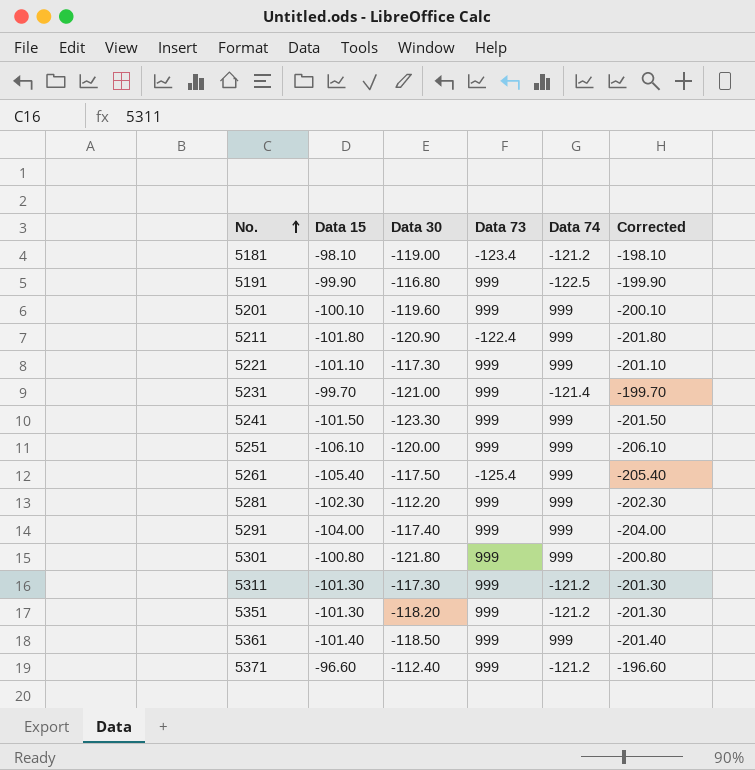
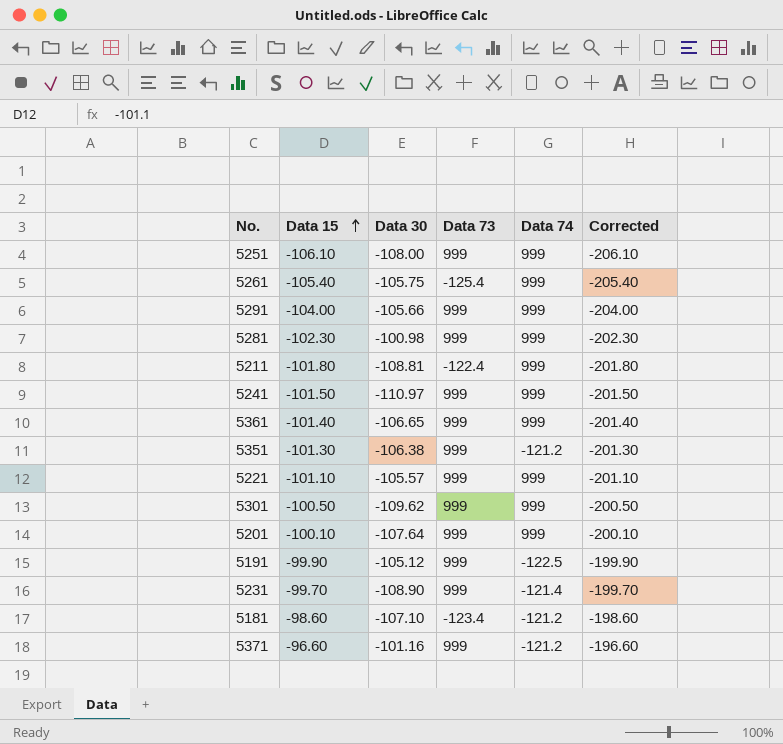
row order: No. ascending -> Data 15 ascending
row 5311: -101.30 | -117.30 | 999 | -121.2 | -201.30 -> none
5251 | Data 30: -120.00 -> -108.00
5261 | Data 30: -117.50 -> -105.75
5291 | Data 30: -117.40 -> -105.66
5281 | Data 30: -112.20 -> -100.98
5211 | Data 30: -120.90 -> -108.81
5241 | Data 30: -123.30 -> -110.97
5361 | Data 30: -118.50 -> -106.65
5351 | Data 30: -118.20 -> -106.38
5221 | Data 30: -117.30 -> -105.57
5301 | Data 15: -100.80 -> -100.50
5301 | Data 30: -121.80 -> -109.62
5301 | Corrected: -200.80 -> -200.50
5201 | Data 30: -119.60 -> -107.64
5191 | Data 30: -116.80 -> -105.12
5231 | Data 30: -121.00 -> -108.90
5181 | Data 15: -98.10 -> -98.60
5181 | Data 30: -119.00 -> -107.10
5181 | Corrected: -198.10 -> -198.60
5371 | Data 30: -112.40 -> -101.16

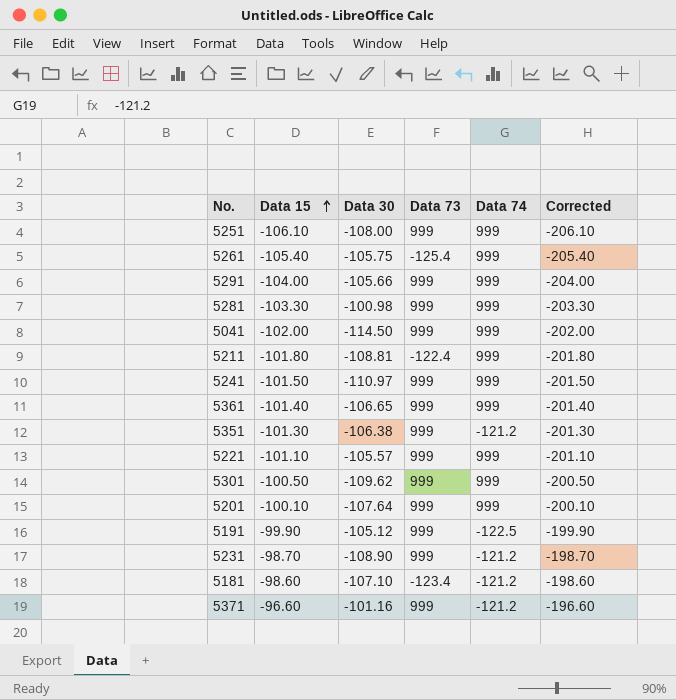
5281 | Data 15: -102.30 -> -103.30
5281 | Corrected: -202.30 -> -203.30
row 5041: none -> -102.00 | -114.50 | 999 | 999 | -202.00
5231 | Data 15: -99.70 -> -98.70
5231 | Data 74: -121.4 -> -121.2
5231 | Corrected: -199.70 -> -198.70

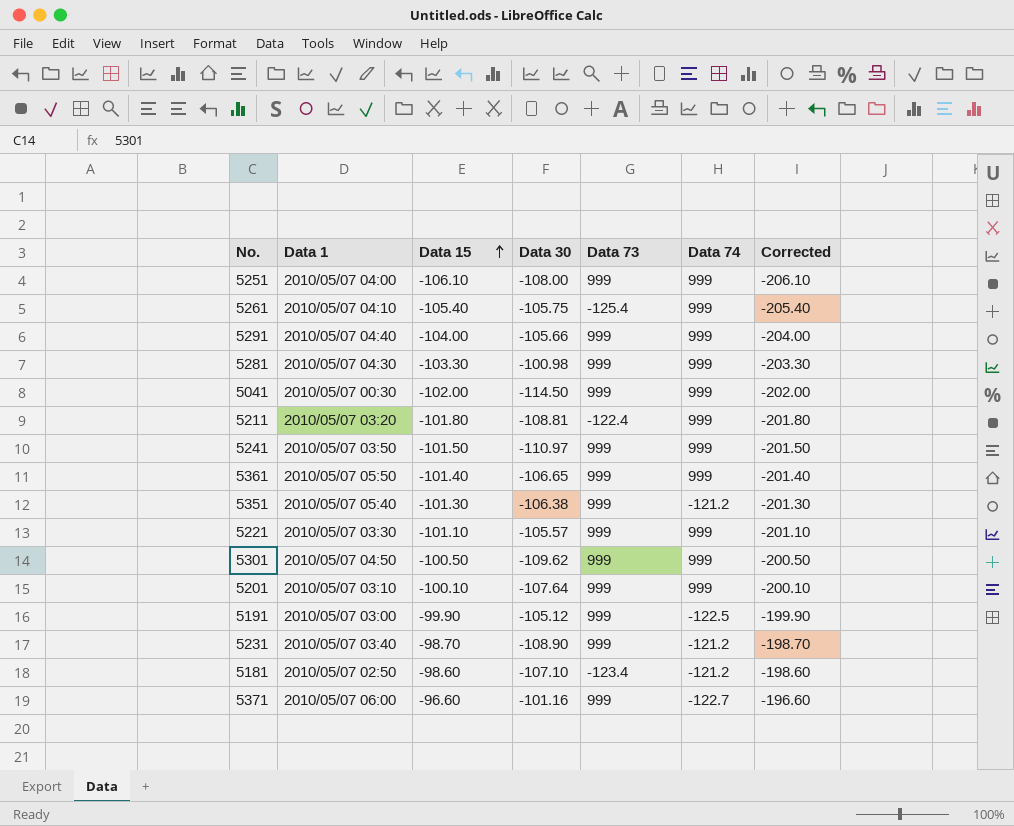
column Data 1 | position: none -> 2
5371 | Data 74: -121.2 -> -122.7

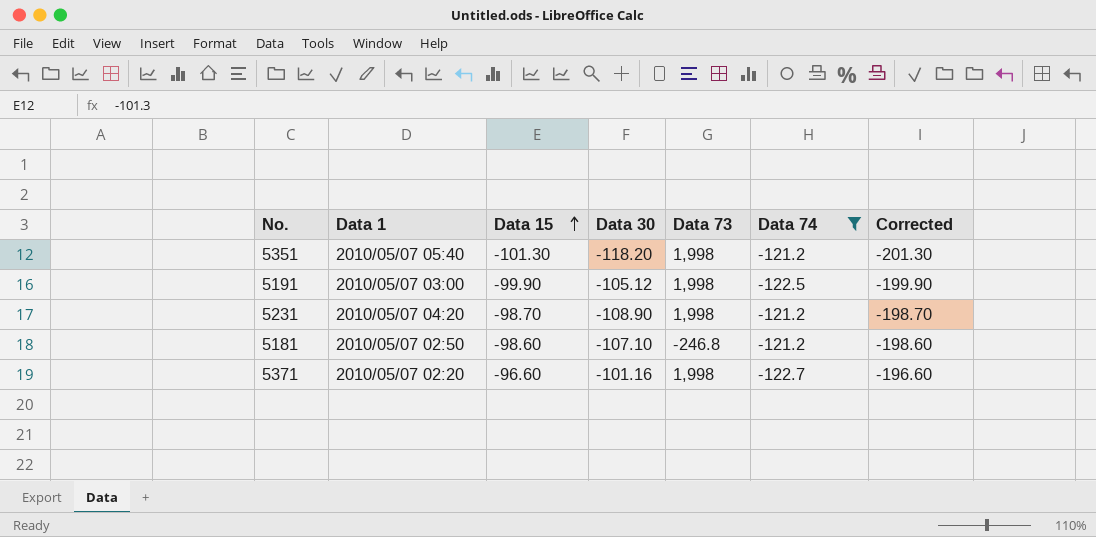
filter: none -> Data 74 != 999
5351 | Data 30: -106.38 -> -118.20
5351 | Data 73: 999 -> 1,998
5191 | Data 73: 999 -> 1,998
5231 | Data 1: 2010/05/07 03:40 -> 2010/05/07 04:20
5231 | Data 73: 999 -> 1,998
5181 | Data 73: -123.4 -> -246.8
5371 | Data 1: 2010/05/07 06:00 -> 2010/05/07 02:20
5371 | Data 73: 999 -> 1,998

